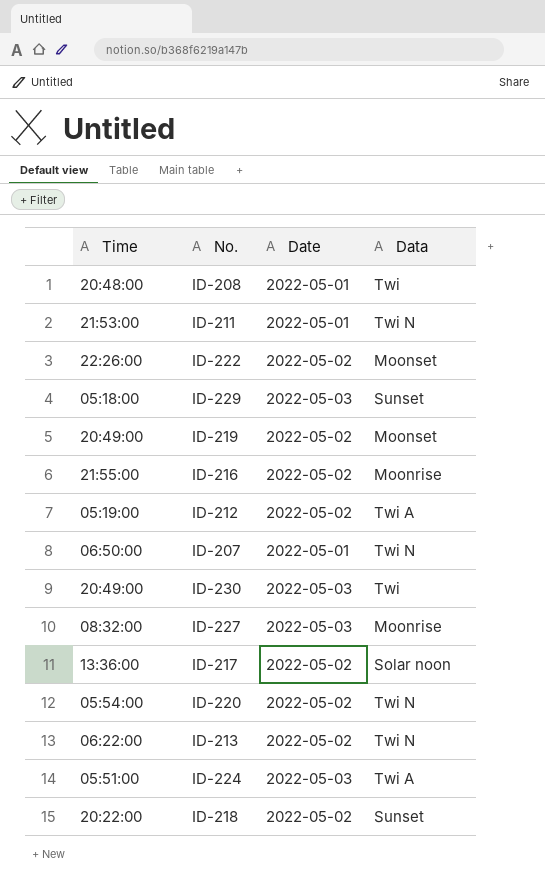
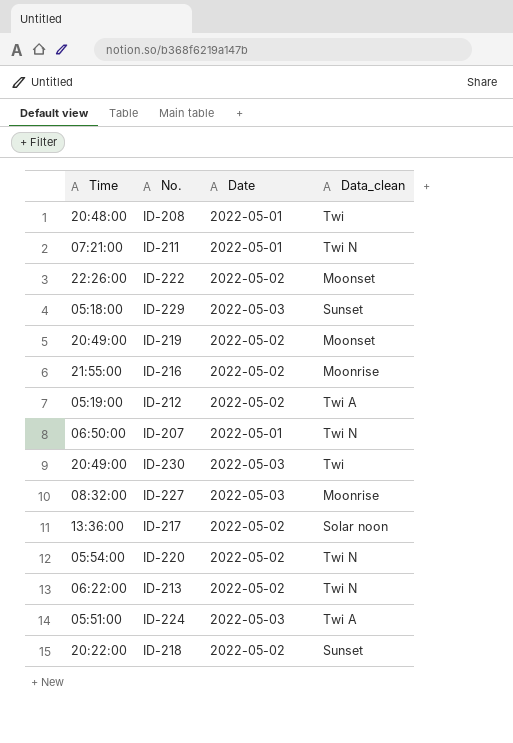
column name: Data -> Data_clean
ID-211 | Time: 21:53:00 -> 07:21:00

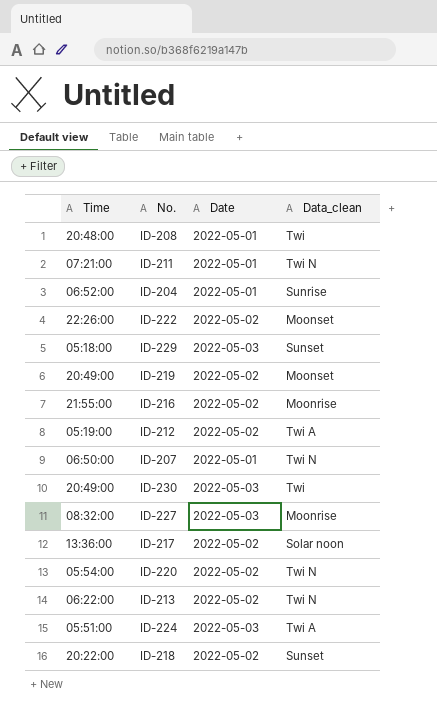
row ID-204: none -> 06:52:00 | 2022-05-01 | Sunrise

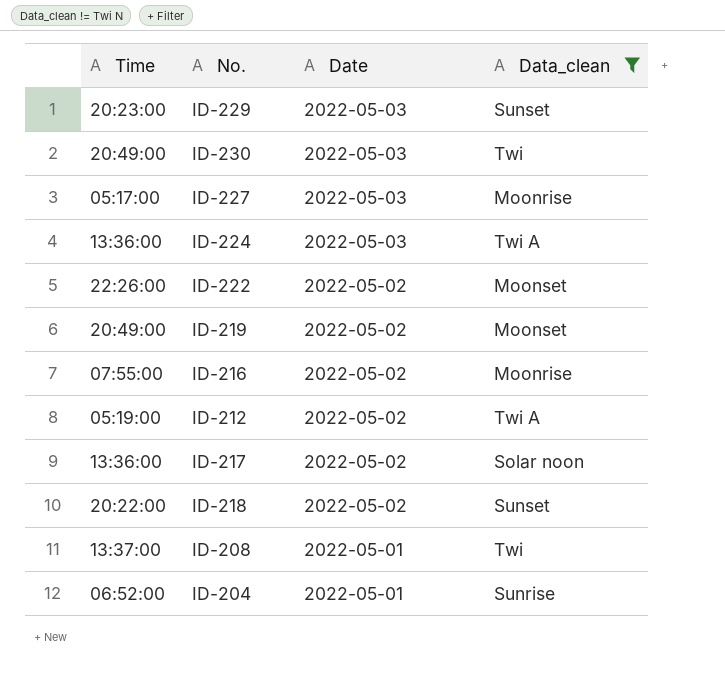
filter: none -> Data_clean != Twi N
row order: none -> Date descending
ID-229 | Time: 05:18:00 -> 20:23:00
ID-227 | Time: 08:32:00 -> 05:17:00
ID-224 | Time: 05:51:00 -> 13:36:00
ID-216 | Time: 21:55:00 -> 07:55:00
ID-208 | Time: 20:48:00 -> 13:37:00

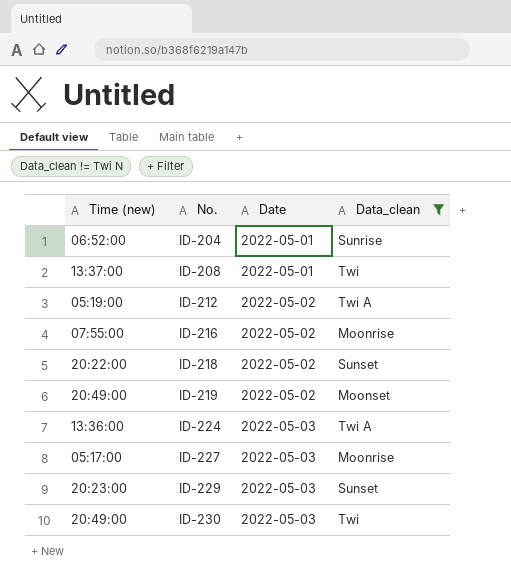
row order: Date descending -> No. ascending
column name: Time -> Time (new)
row ID-222: 22:26:00 | 2022-05-02 | Moonset -> none
row ID-217: 13:36:00 | 2022-05-02 | Solar noon -> none

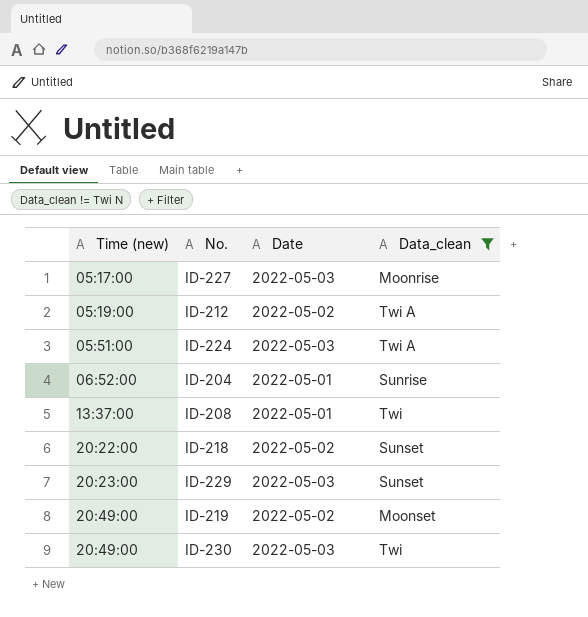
row order: No. ascending -> Time (new) ascending
row ID-216: 07:55:00 | 2022-05-02 | Moonrise -> none
ID-224 | Time (new): 13:36:00 -> 05:51:00

